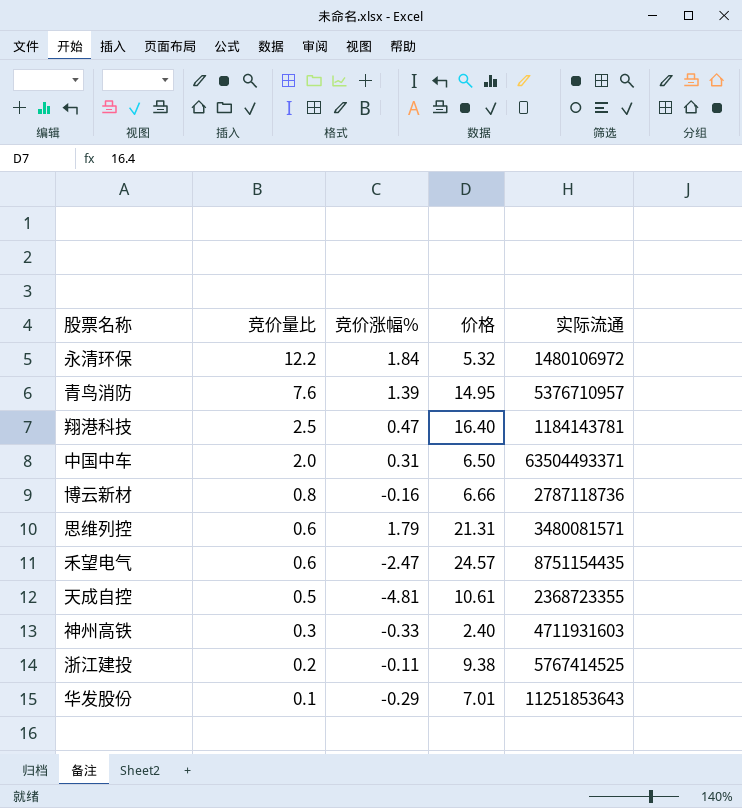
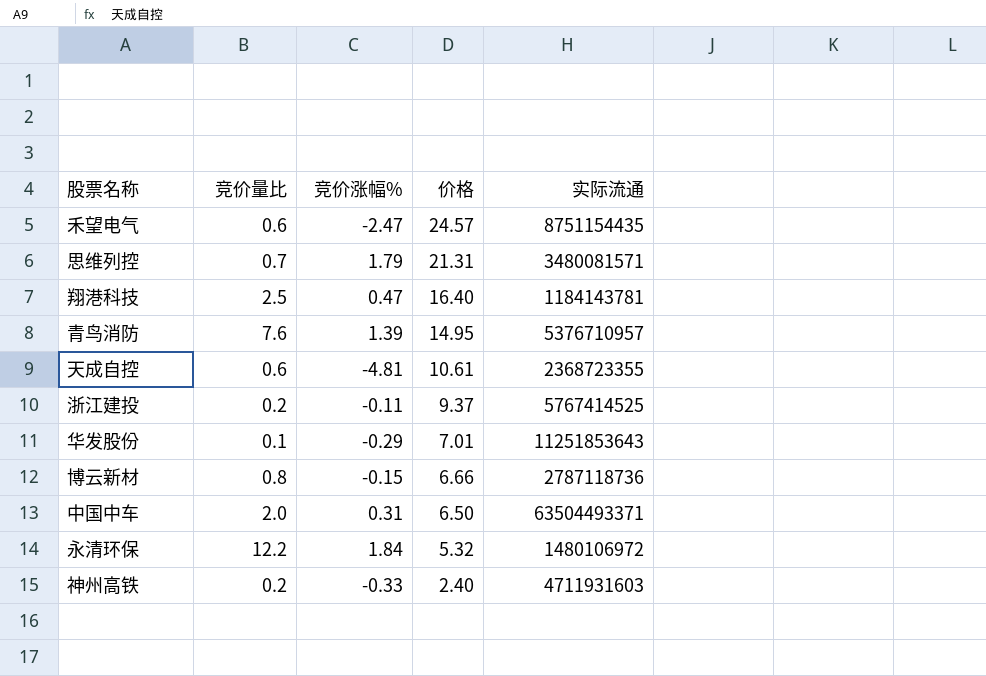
row order: 竞价量比 descending -> 价格 descending
思维列控 | 竞价量比: 0.6 -> 0.7
天成自控 | 竞价量比: 0.5 -> 0.6
浙江建投 | 价格: 9.38 -> 9.37
博云新材 | 竞价涨幅%: -0.16 -> -0.15
神州高铁 | 竞价量比: 0.3 -> 0.2

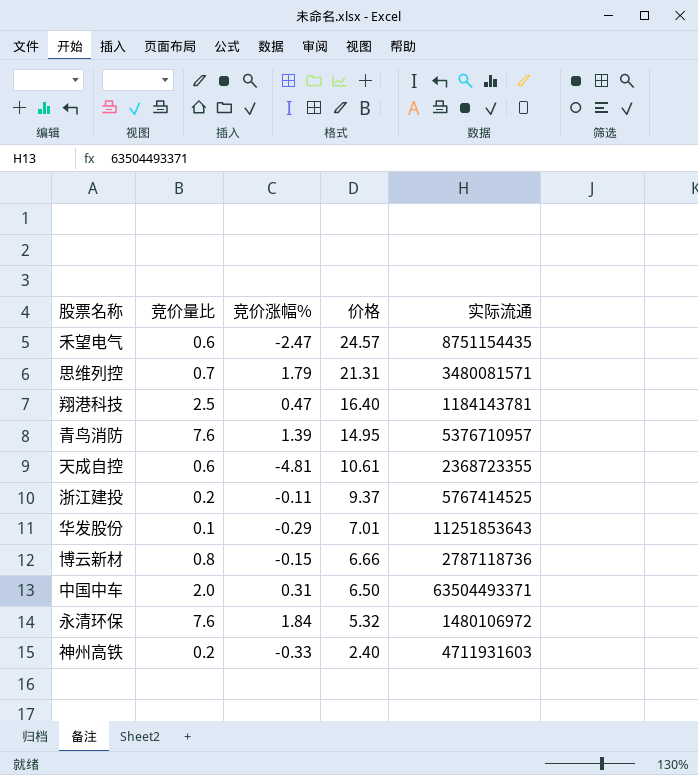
永清环保 | 竞价量比: 12.2 -> 7.6

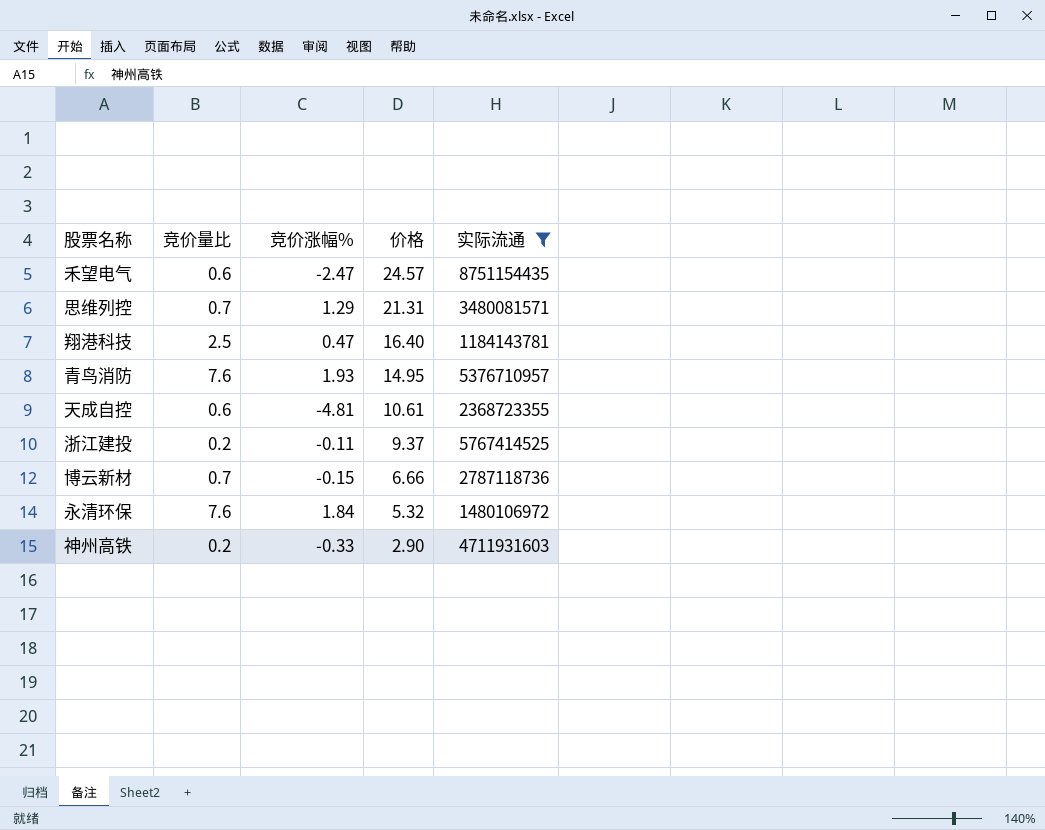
filter: none -> 实际流通 <= 8751154435
思维列控 | 竞价涨幅%: 1.79 -> 1.29
青鸟消防 | 竞价涨幅%: 1.39 -> 1.93
博云新材 | 竞价量比: 0.8 -> 0.7
神州高铁 | 价格: 2.40 -> 2.90

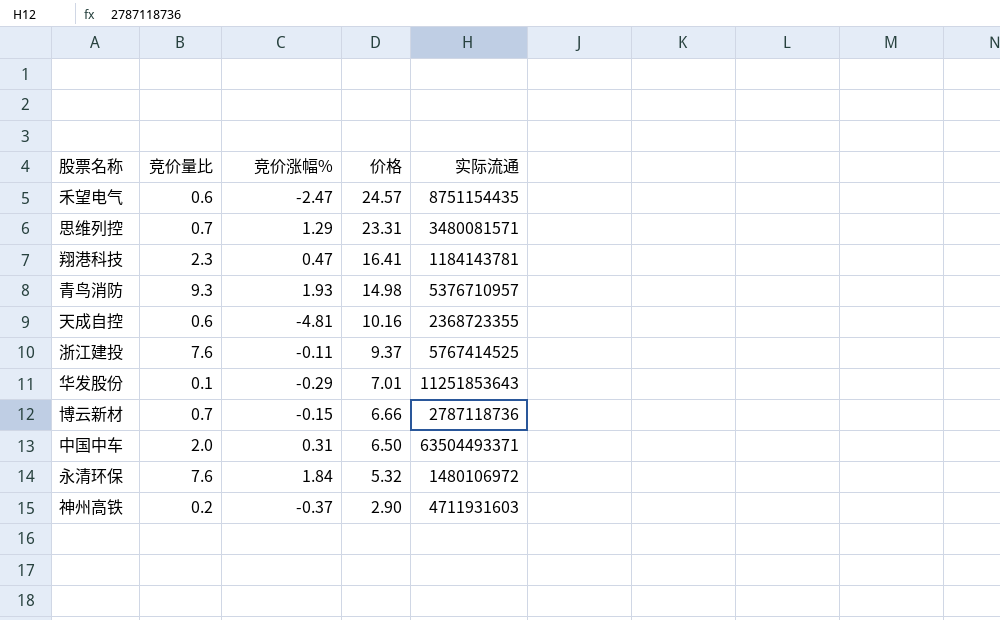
filter: 实际流通 <= 8751154435 -> none
思维列控 | 价格: 21.31 -> 23.31
翔港科技 | 竞价量比: 2.5 -> 2.3
翔港科技 | 价格: 16.40 -> 16.41
青鸟消防 | 竞价量比: 7.6 -> 9.3
青鸟消防 | 价格: 14.95 -> 14.98
天成自控 | 价格: 10.61 -> 10.16
浙江建投 | 竞价量比: 0.2 -> 7.6
神州高铁 | 竞价涨幅%: -0.33 -> -0.37

